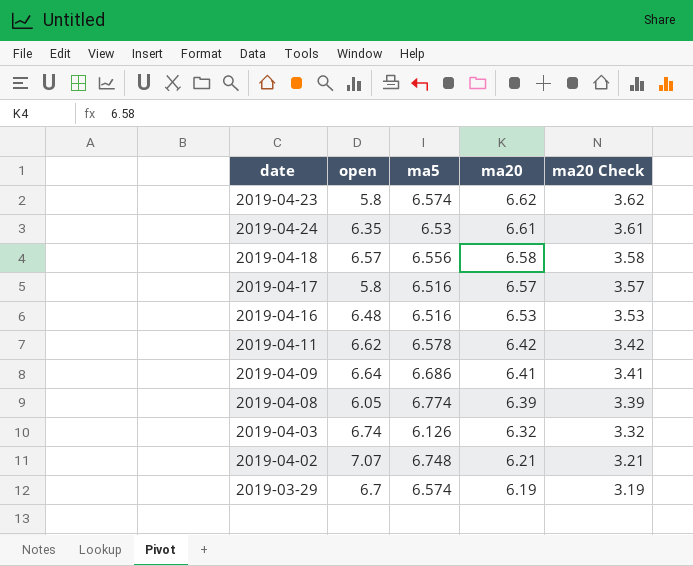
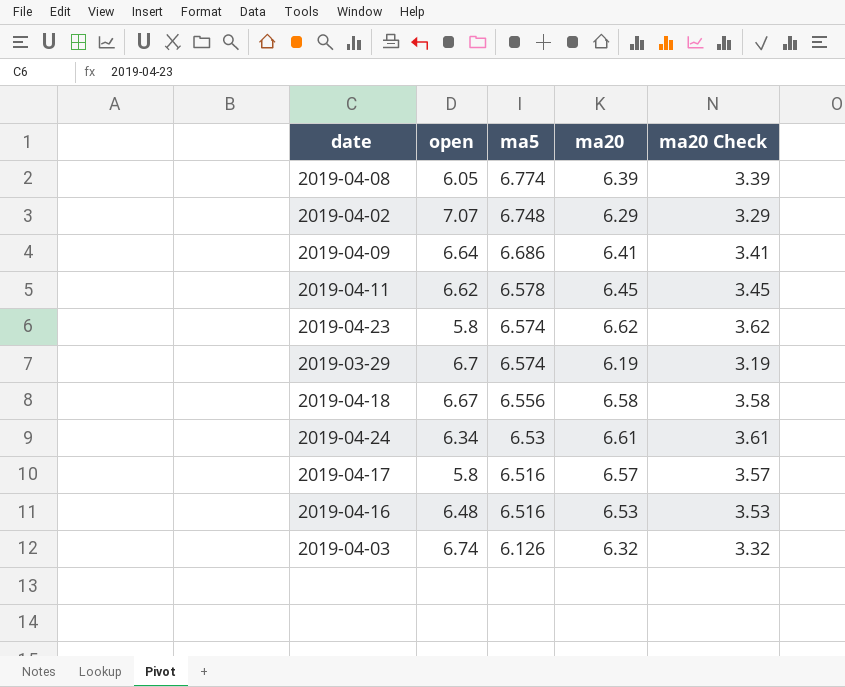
row order: ma20 descending -> ma5 descending
2019-04-02 | ma20: 6.21 -> 6.29
2019-04-02 | ma20 Check: 3.21 -> 3.29
2019-04-11 | ma20: 6.42 -> 6.45
2019-04-11 | ma20 Check: 3.42 -> 3.45
2019-04-18 | open: 6.57 -> 6.67
2019-04-24 | open: 6.35 -> 6.34

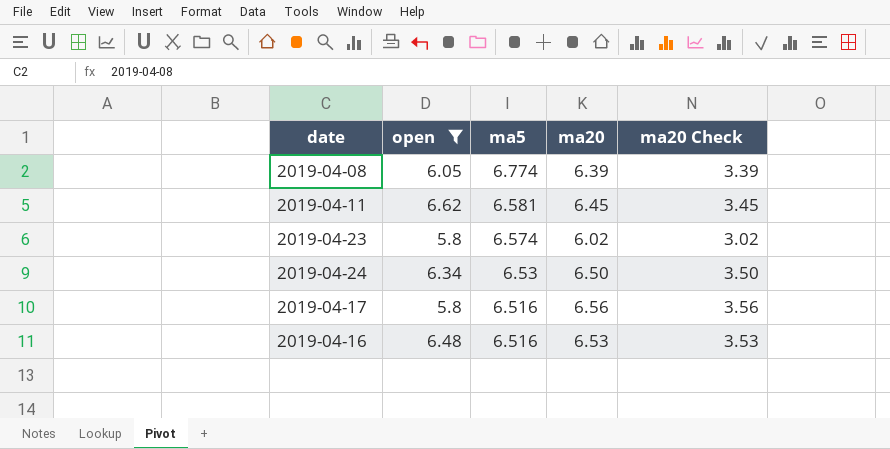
filter: none -> open <= 6.62
2019-04-11 | ma5: 6.578 -> 6.581
2019-04-23 | ma20: 6.62 -> 6.02
2019-04-23 | ma20 Check: 3.62 -> 3.02
2019-04-24 | ma20: 6.61 -> 6.50
2019-04-24 | ma20 Check: 3.61 -> 3.50
2019-04-17 | ma20: 6.57 -> 6.56
2019-04-17 | ma20 Check: 3.57 -> 3.56

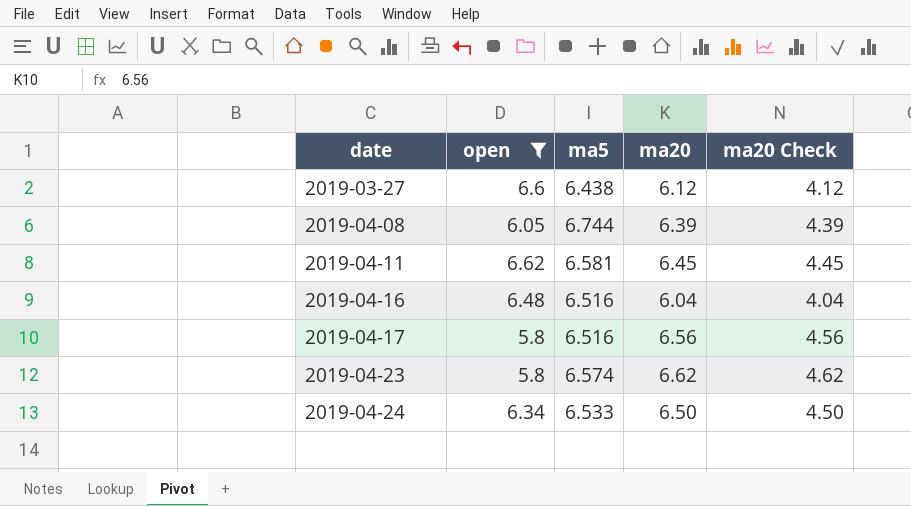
row order: ma5 descending -> date ascending
column ma20 Check | formula: [ma20] - 3 -> [ma20] - 2
row 2019-03-27: none -> 6.6 | 6.438 | 6.12 | 4.12
2019-04-08 | ma5: 6.774 -> 6.744
2019-04-16 | ma20: 6.53 -> 6.04
2019-04-23 | ma20: 6.02 -> 6.62
2019-04-24 | ma5: 6.53 -> 6.533

